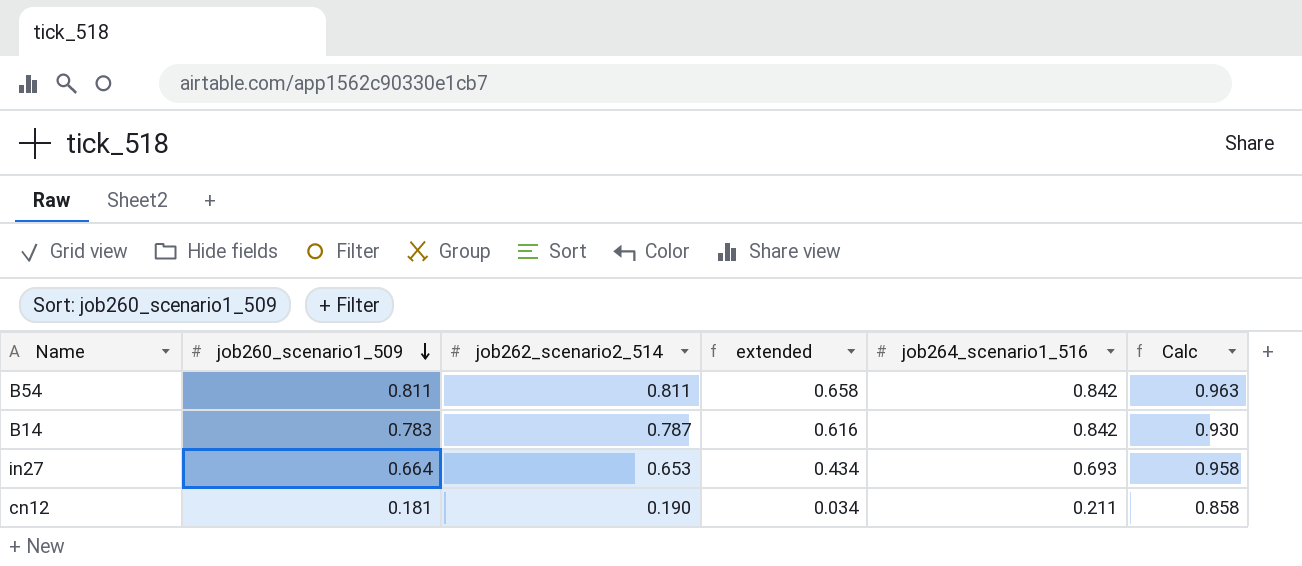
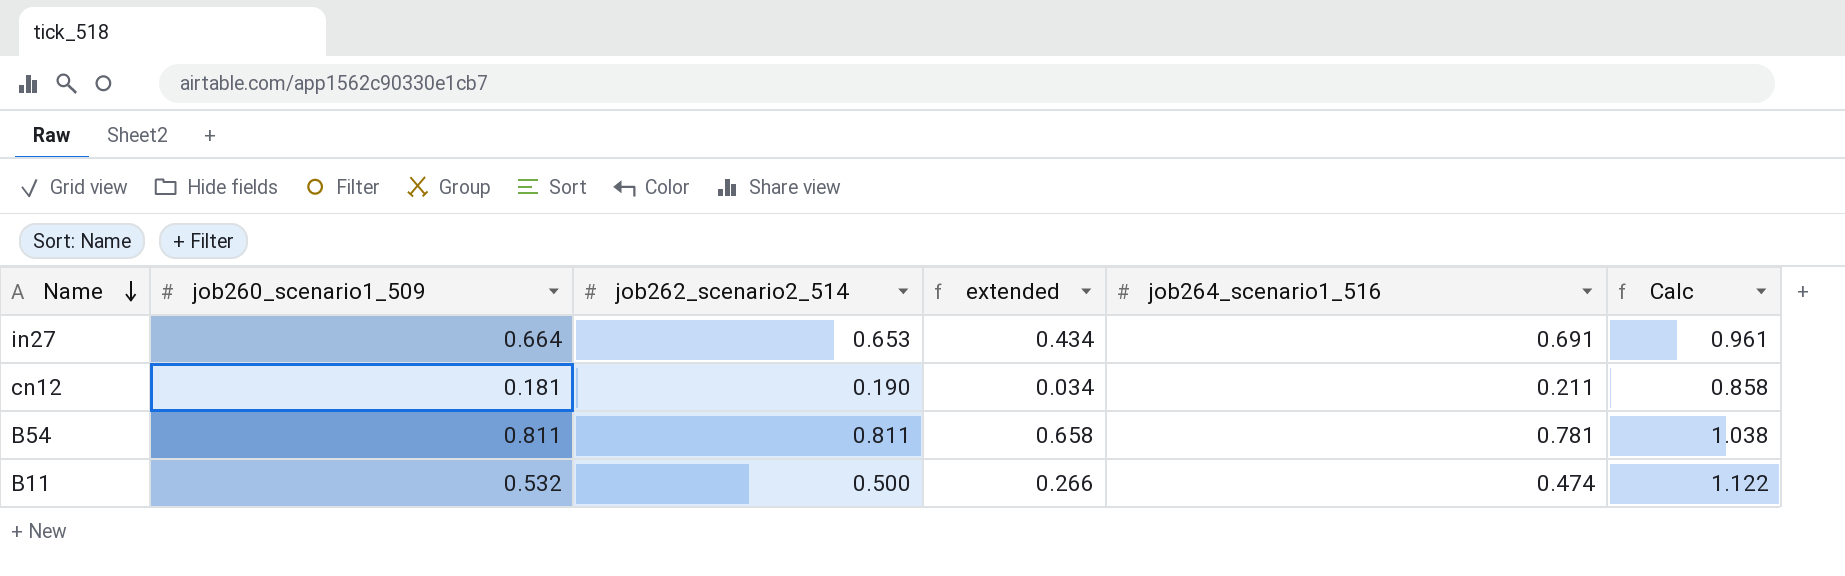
row order: job260_scenario1_509 descending -> Name descending
row B14: 0.783 | 0.787 | 0.616 | 0.842 | 0.930 -> none
in27 | job264_scenario1_516: 0.693 -> 0.691
in27 | Calc: 0.958 -> 0.961
B54 | job264_scenario1_516: 0.842 -> 0.781
B54 | Calc: 0.963 -> 1.038
row B11: none -> 0.532 | 0.500 | 0.266 | 0.474 | 1.122

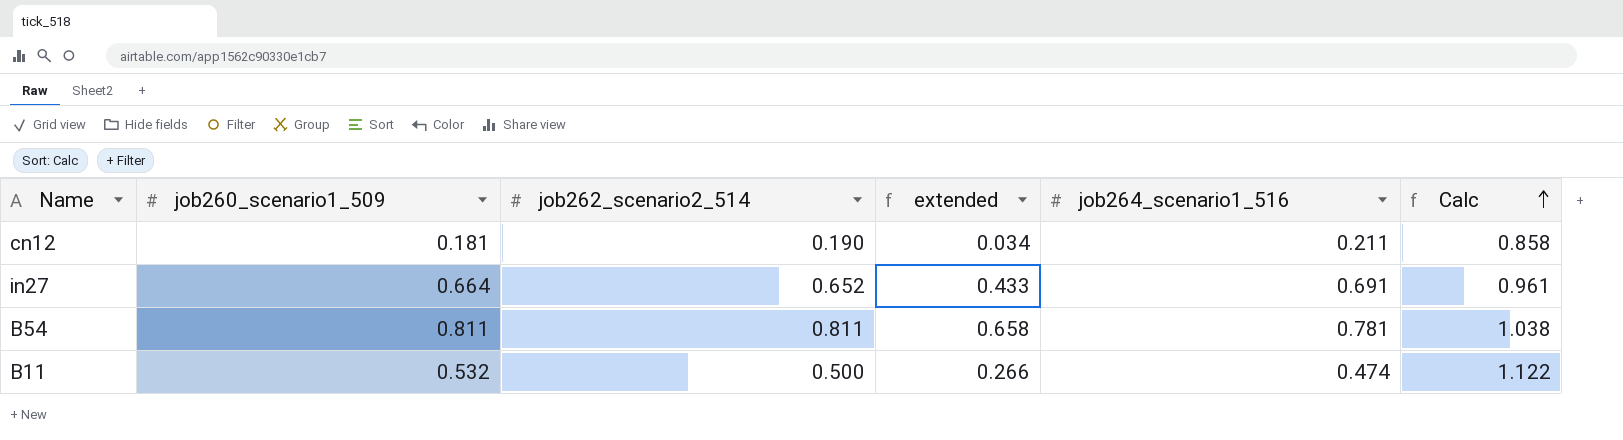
row order: Name descending -> Calc ascending
in27 | job262_scenario2_514: 0.653 -> 0.652
in27 | extended: 0.434 -> 0.433

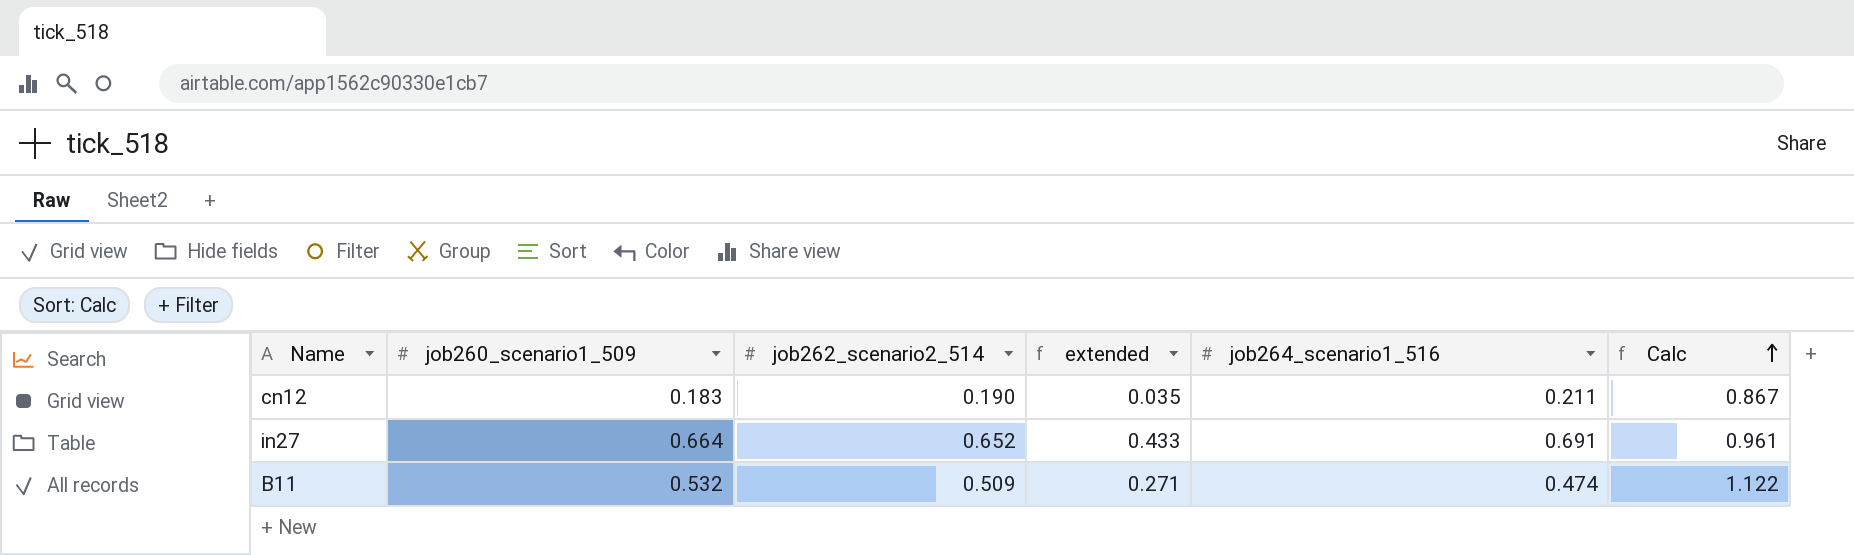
row B54: 0.811 | 0.811 | 0.658 | 0.781 | 1.038 -> none
cn12 | job260_scenario1_509: 0.181 -> 0.183
cn12 | extended: 0.034 -> 0.035
cn12 | Calc: 0.858 -> 0.867
B11 | job262_scenario2_514: 0.500 -> 0.509
B11 | extended: 0.266 -> 0.271

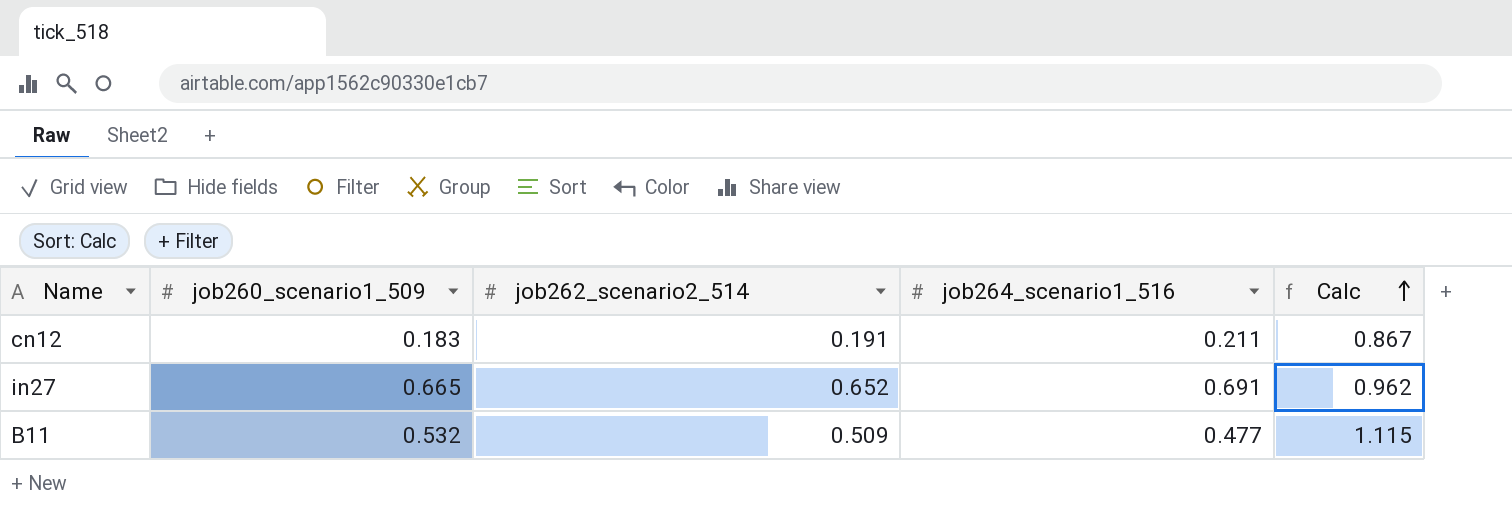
column extended | formula: [job260_scenario1_509] * [job262_scenario2_514] -> none
cn12 | job262_scenario2_514: 0.190 -> 0.191
in27 | job260_scenario1_509: 0.664 -> 0.665
in27 | Calc: 0.961 -> 0.962
B11 | job264_scenario1_516: 0.474 -> 0.477
B11 | Calc: 1.122 -> 1.115

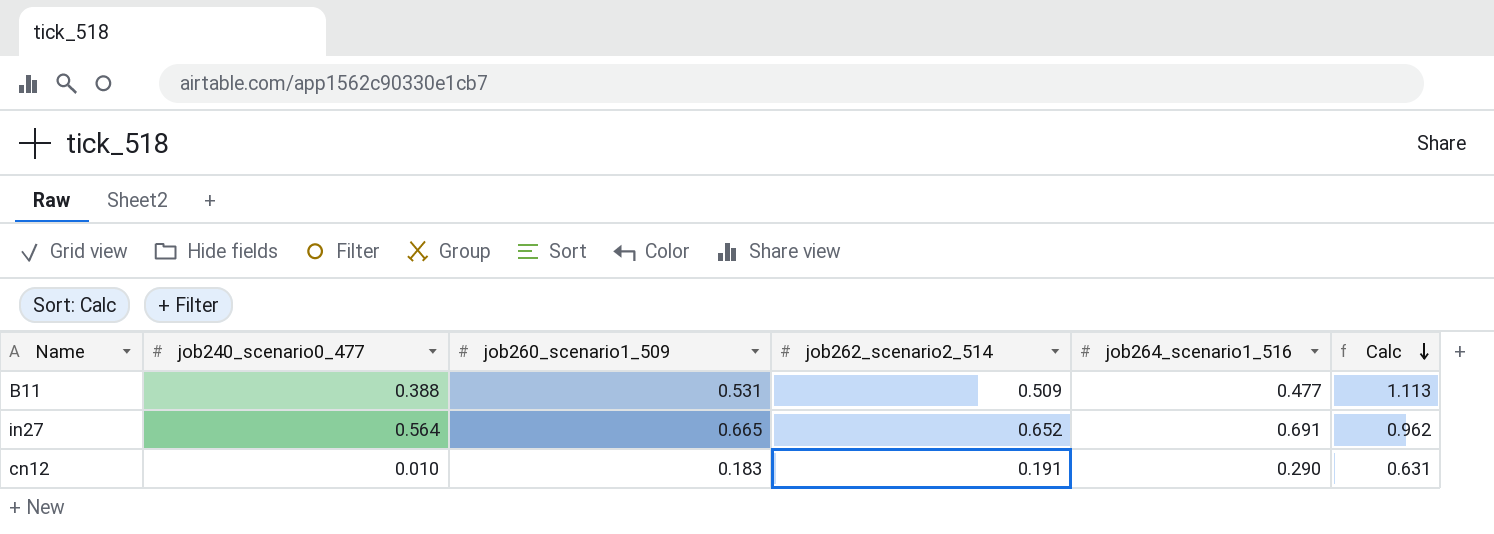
row order: Calc ascending -> Calc descending
column job240_scenario0_477 | position: none -> 2
B11 | job260_scenario1_509: 0.532 -> 0.531
B11 | Calc: 1.115 -> 1.113
cn12 | job264_scenario1_516: 0.211 -> 0.290
cn12 | Calc: 0.867 -> 0.631

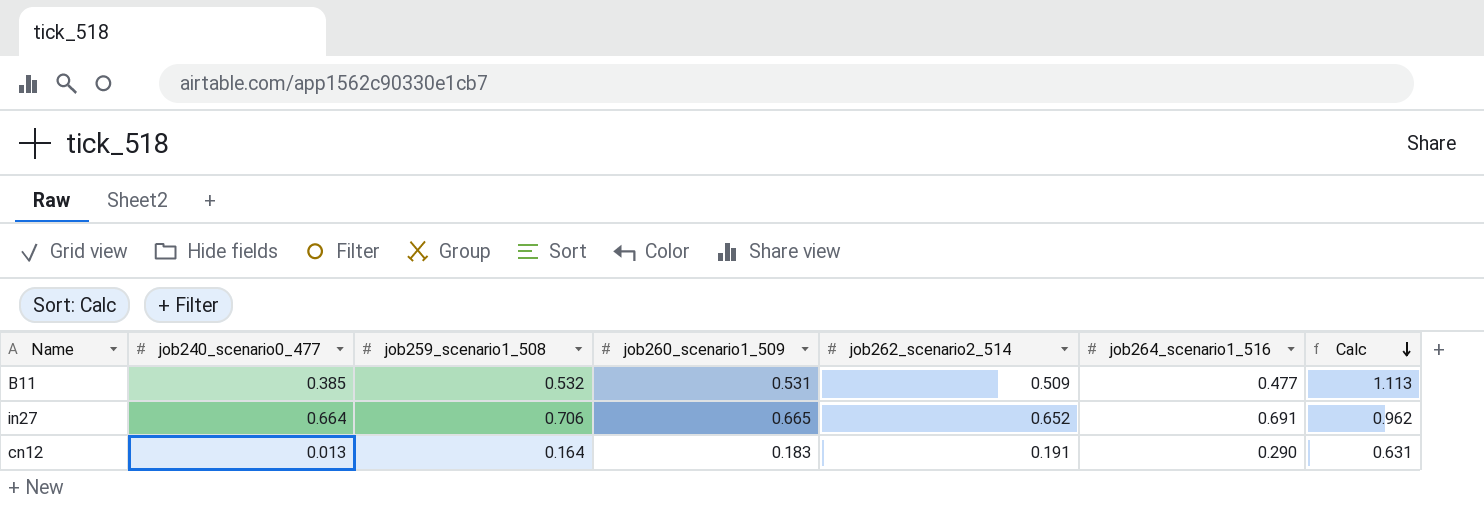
column job259_scenario1_508 | position: none -> 3
B11 | job240_scenario0_477: 0.388 -> 0.385
in27 | job240_scenario0_477: 0.564 -> 0.664
cn12 | job240_scenario0_477: 0.010 -> 0.013

